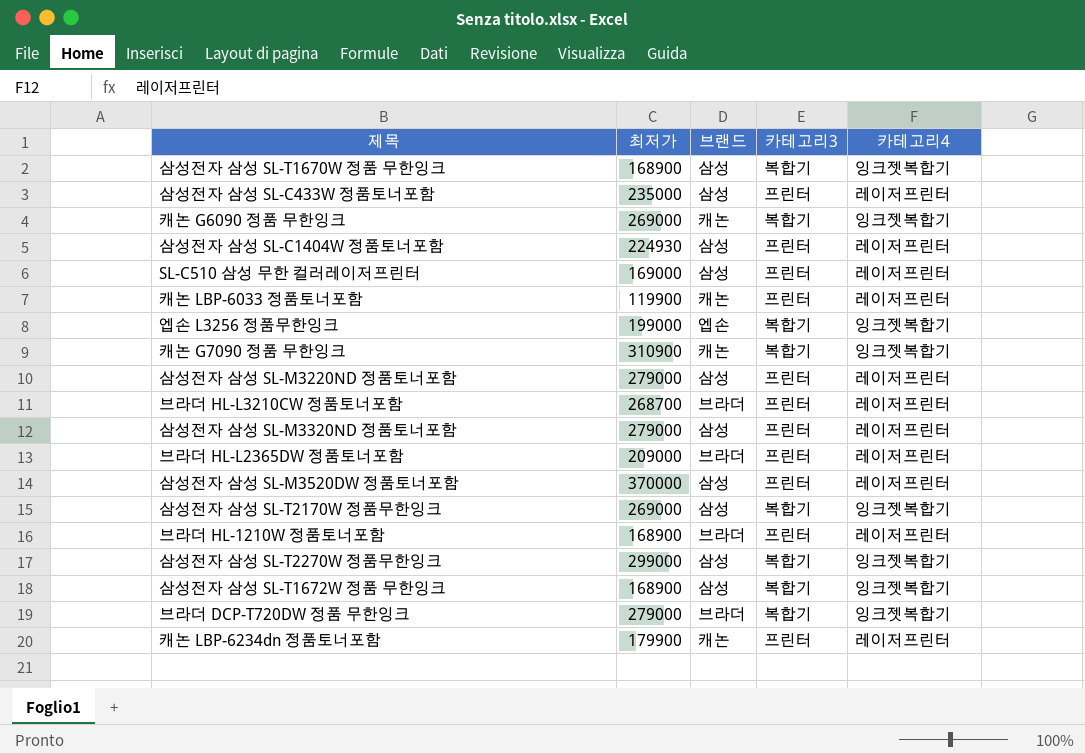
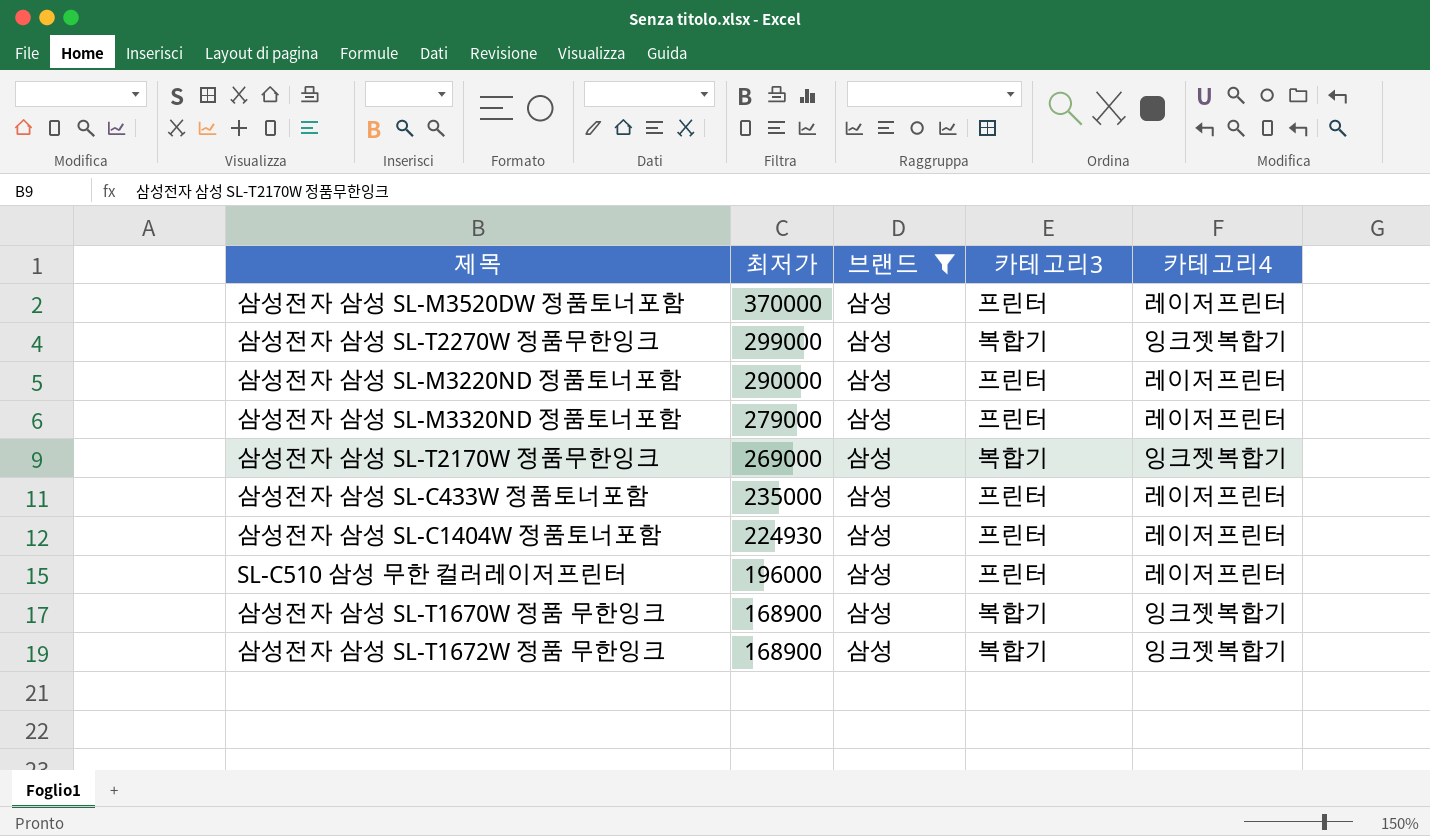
filter: none -> 브랜드 = 삼성
row order: none -> 최저가 descending
삼성전자 삼성 SL-M3220ND 정품토너포함 | 최저가: 279000 -> 290000
SL-C510 삼성 무한 컬러레이저프린터 | 최저가: 169000 -> 196000

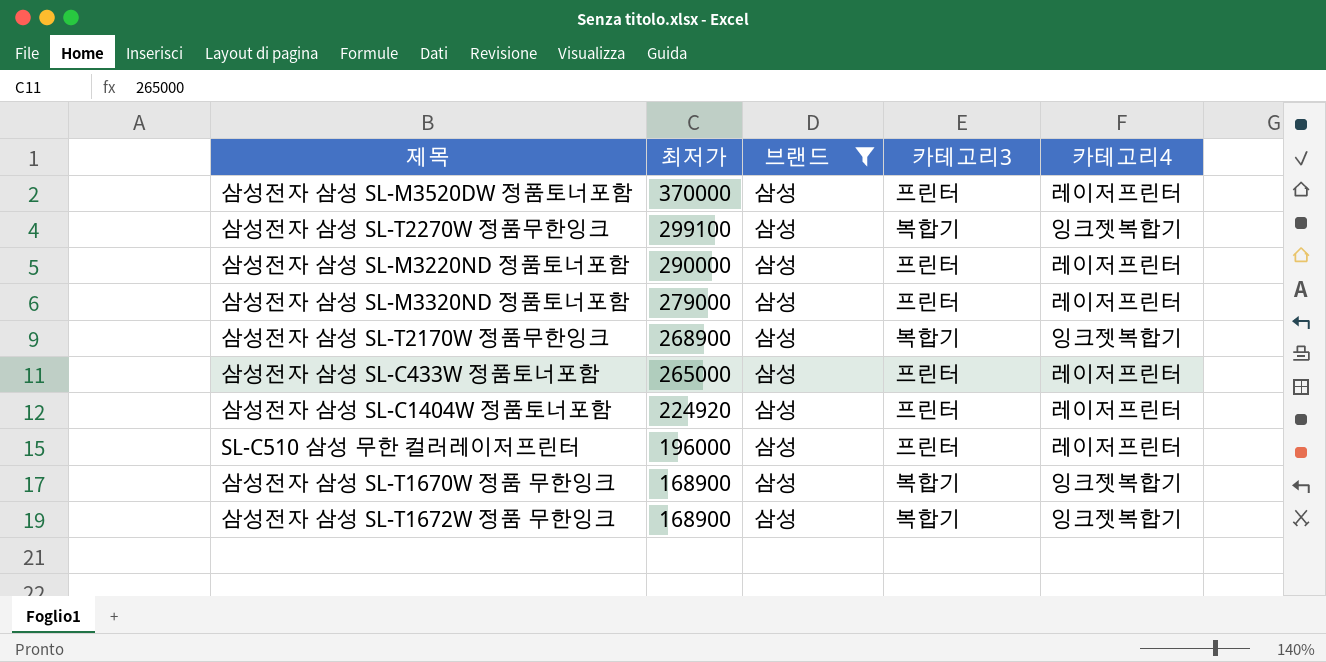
삼성전자 삼성 SL-T2270W 정품무한잉크 | 최저가: 299000 -> 299100
삼성전자 삼성 SL-T2170W 정품무한잉크 | 최저가: 269000 -> 268900
삼성전자 삼성 SL-C433W 정품토너포함 | 최저가: 235000 -> 265000
삼성전자 삼성 SL-C1404W 정품토너포함 | 최저가: 224930 -> 224920

